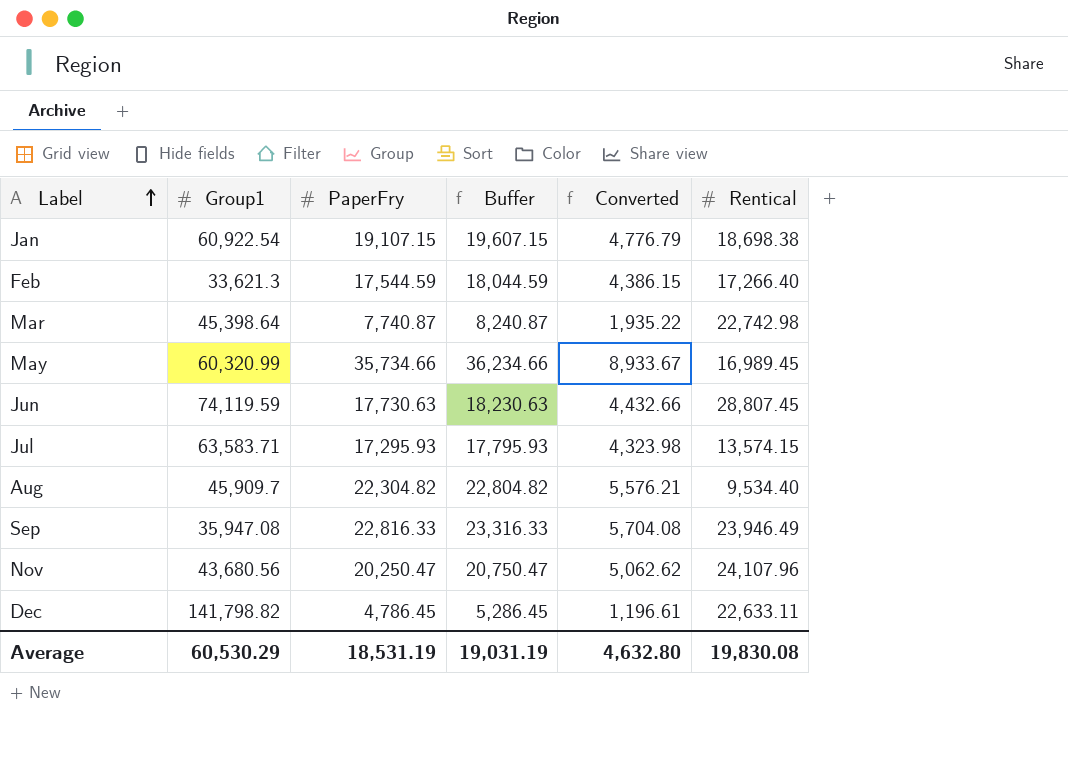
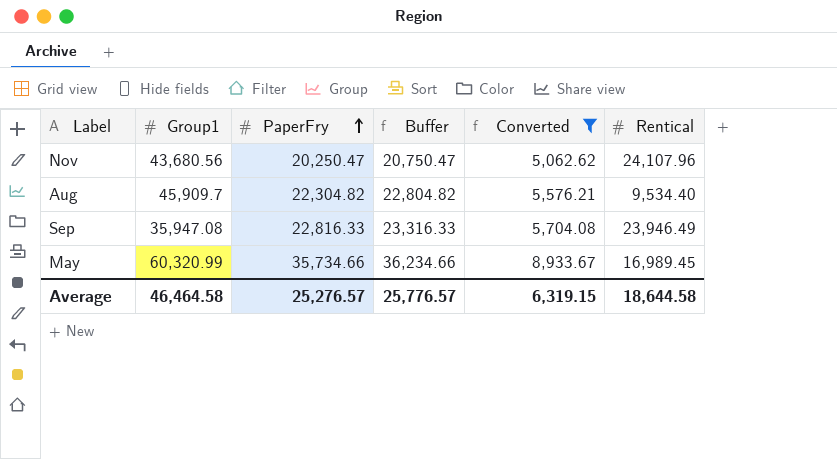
filter: none -> Converted >= 5,062.62
row order: Label ascending -> PaperFry ascending
Average | Group1: 60,530.29 -> 46,464.58
Average | PaperFry: 18,531.19 -> 25,276.57
Average | Buffer: 19,031.19 -> 25,776.57
Average | Converted: 4,632.80 -> 6,319.15
Average | Rentical: 19,830.08 -> 18,644.58

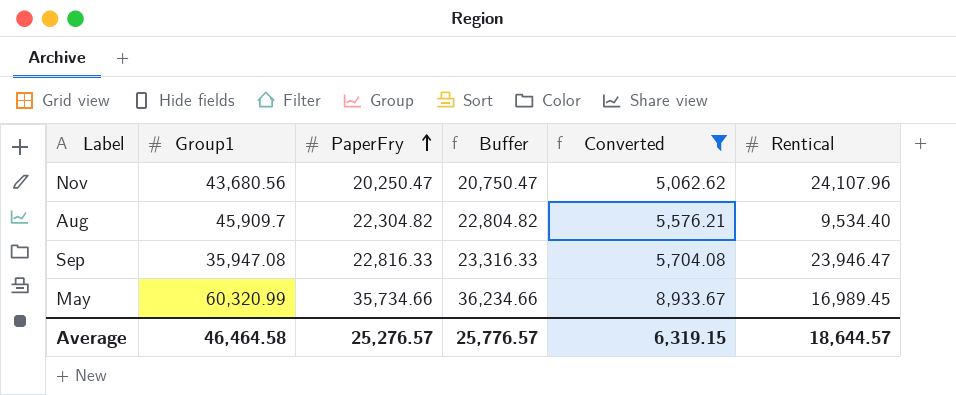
Sep | Rentical: 23,946.49 -> 23,946.47
Average | Rentical: 18,644.58 -> 18,644.57

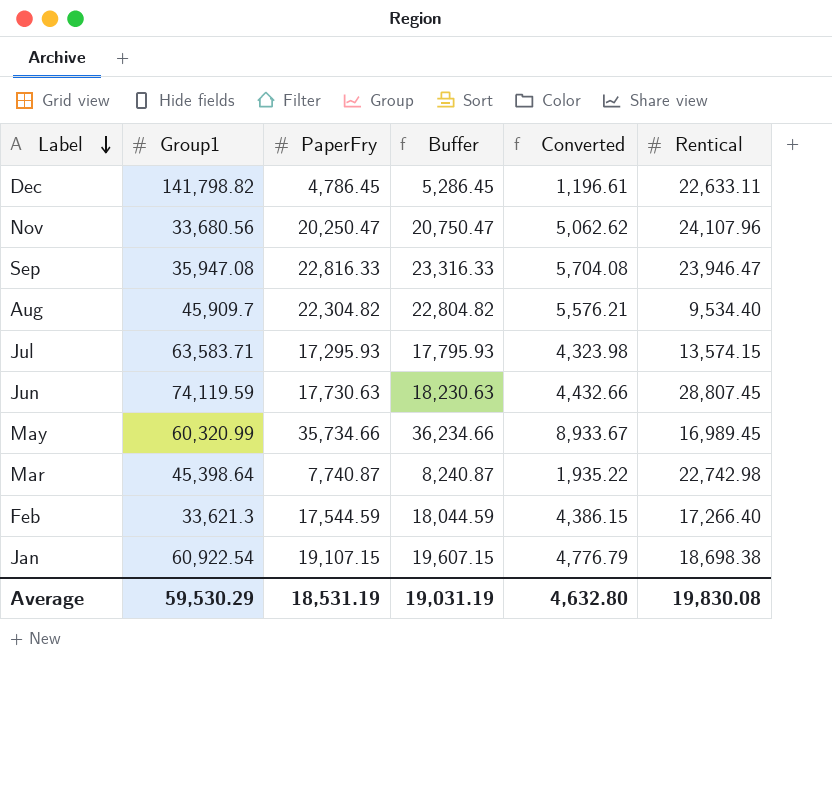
filter: Converted >= 5,062.62 -> none
row order: PaperFry ascending -> Label descending
Nov | Group1: 43,680.56 -> 33,680.56
Average | Group1: 46,464.58 -> 59,530.29
Average | PaperFry: 25,276.57 -> 18,531.19
Average | Buffer: 25,776.57 -> 19,031.19
Average | Converted: 6,319.15 -> 4,632.80
Average | Rentical: 18,644.57 -> 19,830.08

